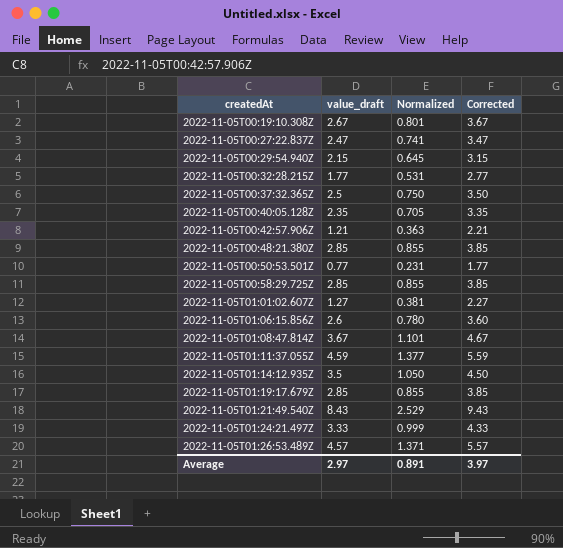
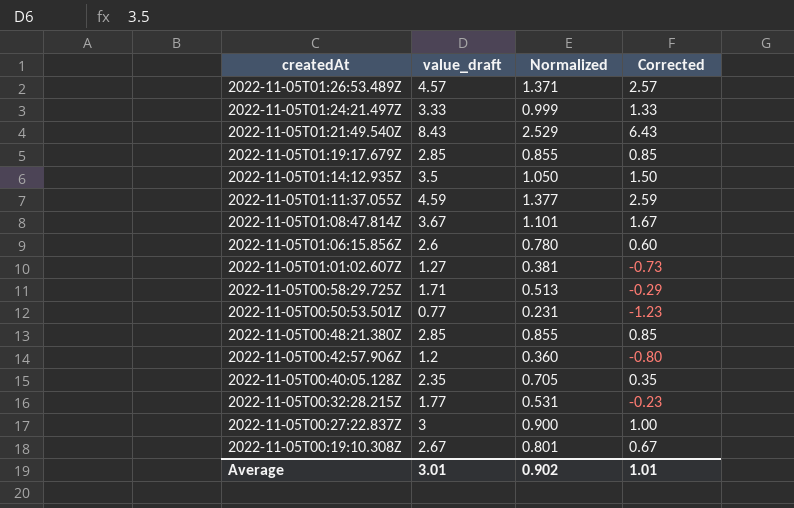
row order: createdAt ascending -> createdAt descending
column Corrected | formula: [value_draft] + 1 -> [value_draft] - 2
row 2022-11-05T00:29:54.940Z: 2.15 | 0.645 | 3.15 -> none
row 2022-11-05T00:37:32.365Z: 2.5 | 0.750 | 3.50 -> none
2022-11-05T00:58:29.725Z | value_draft: 2.85 -> 1.71
2022-11-05T00:58:29.725Z | Normalized: 0.855 -> 0.513
2022-11-05T00:42:57.906Z | value_draft: 1.21 -> 1.2
2022-11-05T00:42:57.906Z | Normalized: 0.363 -> 0.360
2022-11-05T00:27:22.837Z | value_draft: 2.47 -> 3
2022-11-05T00:27:22.837Z | Normalized: 0.741 -> 0.900
Average | value_draft: 2.97 -> 3.01
Average | Normalized: 0.891 -> 0.902
Average | Corrected: 3.97 -> 1.01

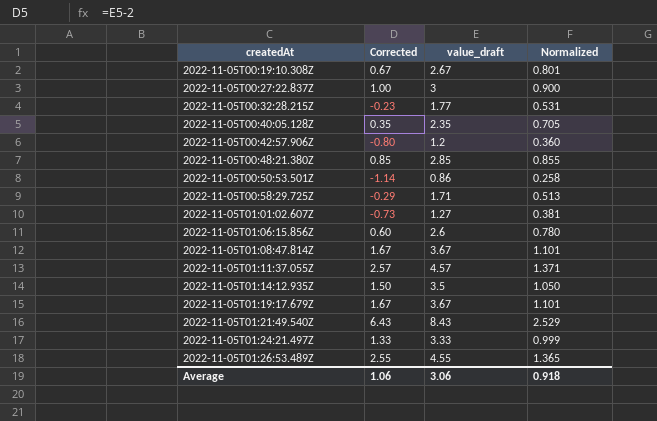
row order: createdAt descending -> createdAt ascending
column Corrected | position: 4 -> 2
2022-11-05T00:50:53.501Z | Corrected: -1.23 -> -1.14
2022-11-05T00:50:53.501Z | value_draft: 0.77 -> 0.86
2022-11-05T00:50:53.501Z | Normalized: 0.231 -> 0.258
2022-11-05T01:11:37.055Z | Corrected: 2.59 -> 2.57
2022-11-05T01:11:37.055Z | value_draft: 4.59 -> 4.57
2022-11-05T01:11:37.055Z | Normalized: 1.377 -> 1.371
2022-11-05T01:19:17.679Z | Corrected: 0.85 -> 1.67
2022-11-05T01:19:17.679Z | value_draft: 2.85 -> 3.67
2022-11-05T01:19:17.679Z | Normalized: 0.855 -> 1.101
2022-11-05T01:26:53.489Z | Corrected: 2.57 -> 2.55
2022-11-05T01:26:53.489Z | value_draft: 4.57 -> 4.55
2022-11-05T01:26:53.489Z | Normalized: 1.371 -> 1.365
Average | Corrected: 1.01 -> 1.06
Average | value_draft: 3.01 -> 3.06
Average | Normalized: 0.902 -> 0.918

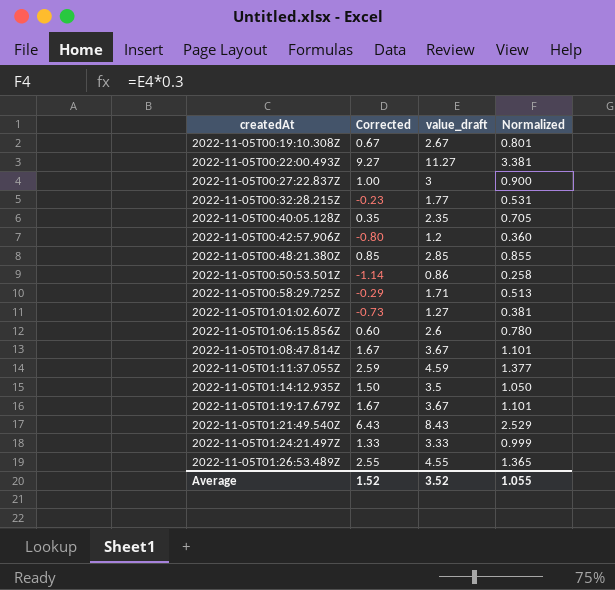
row 2022-11-05T00:22:00.493Z: none -> 9.27 | 11.27 | 3.381
2022-11-05T01:11:37.055Z | Corrected: 2.57 -> 2.59
2022-11-05T01:11:37.055Z | value_draft: 4.57 -> 4.59
2022-11-05T01:11:37.055Z | Normalized: 1.371 -> 1.377
Average | Corrected: 1.06 -> 1.52
Average | value_draft: 3.06 -> 3.52
Average | Normalized: 0.918 -> 1.055

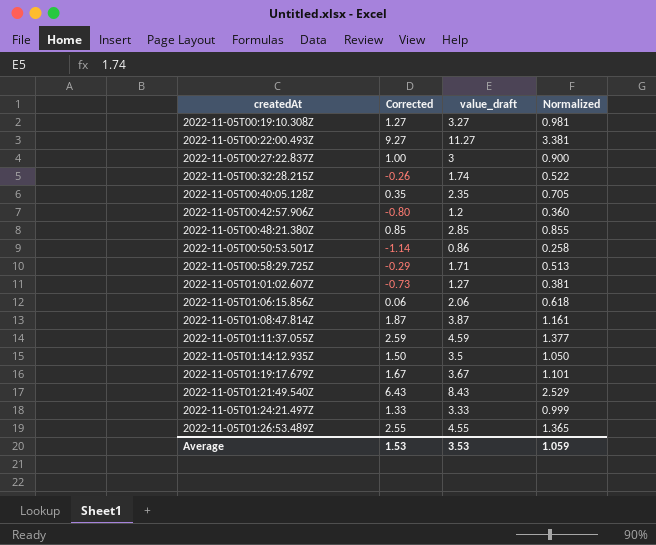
2022-11-05T00:19:10.308Z | Corrected: 0.67 -> 1.27
2022-11-05T00:19:10.308Z | value_draft: 2.67 -> 3.27
2022-11-05T00:19:10.308Z | Normalized: 0.801 -> 0.981
2022-11-05T00:32:28.215Z | Corrected: -0.23 -> -0.26
2022-11-05T00:32:28.215Z | value_draft: 1.77 -> 1.74
2022-11-05T00:32:28.215Z | Normalized: 0.531 -> 0.522
2022-11-05T01:06:15.856Z | Corrected: 0.60 -> 0.06
2022-11-05T01:06:15.856Z | value_draft: 2.6 -> 2.06
2022-11-05T01:06:15.856Z | Normalized: 0.780 -> 0.618
2022-11-05T01:08:47.814Z | Corrected: 1.67 -> 1.87
2022-11-05T01:08:47.814Z | value_draft: 3.67 -> 3.87
2022-11-05T01:08:47.814Z | Normalized: 1.101 -> 1.161
Average | Corrected: 1.52 -> 1.53
Average | value_draft: 3.52 -> 3.53
Average | Normalized: 1.055 -> 1.059

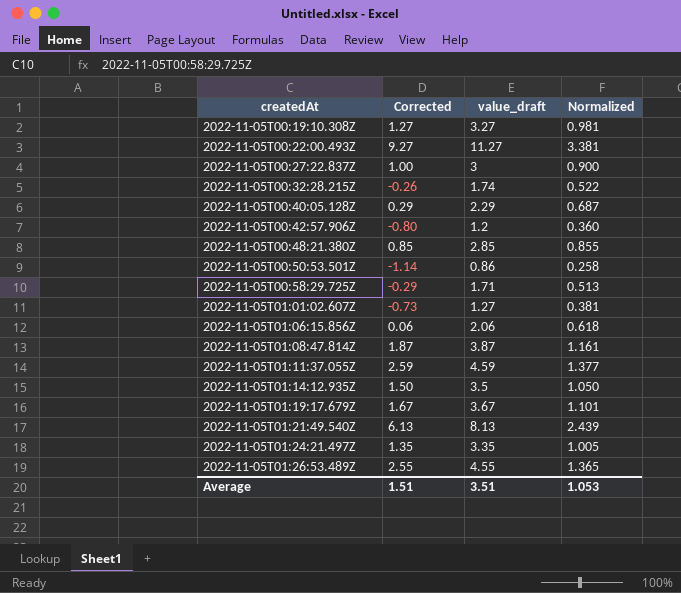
2022-11-05T00:40:05.128Z | Corrected: 0.35 -> 0.29
2022-11-05T00:40:05.128Z | value_draft: 2.35 -> 2.29
2022-11-05T00:40:05.128Z | Normalized: 0.705 -> 0.687
2022-11-05T01:21:49.540Z | Corrected: 6.43 -> 6.13
2022-11-05T01:21:49.540Z | value_draft: 8.43 -> 8.13
2022-11-05T01:21:49.540Z | Normalized: 2.529 -> 2.439
2022-11-05T01:24:21.497Z | Corrected: 1.33 -> 1.35
2022-11-05T01:24:21.497Z | value_draft: 3.33 -> 3.35
2022-11-05T01:24:21.497Z | Normalized: 0.999 -> 1.005
Average | Corrected: 1.53 -> 1.51
Average | value_draft: 3.53 -> 3.51
Average | Normalized: 1.059 -> 1.053

